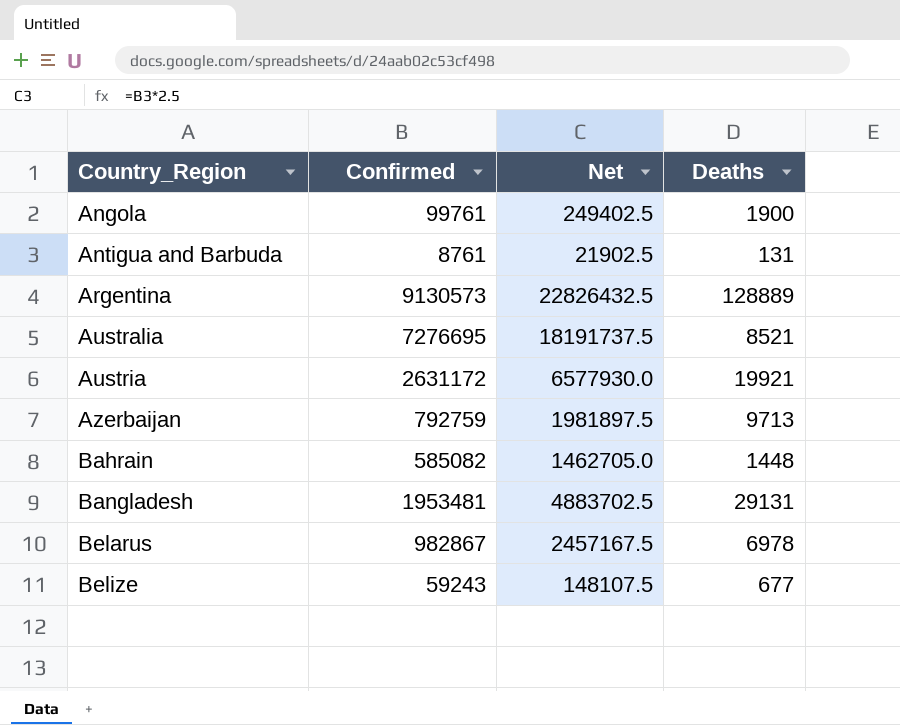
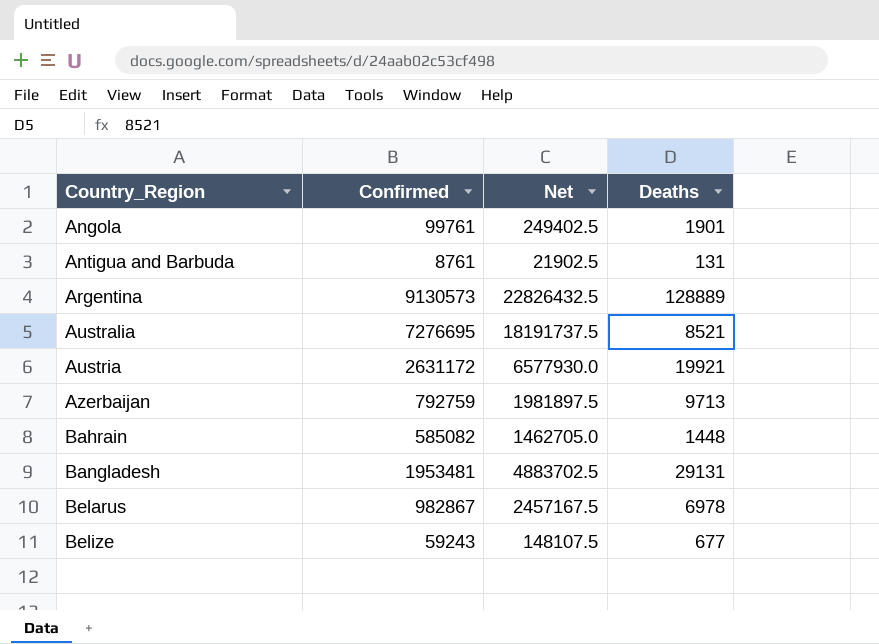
Angola | Deaths: 1900 -> 1901

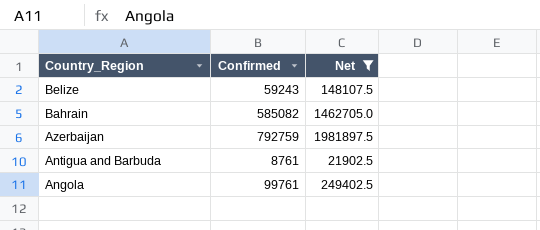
filter: none -> Net <= 1981897.5
row order: Country_Region ascending -> Country_Region descending
column Deaths | position: 4 -> none

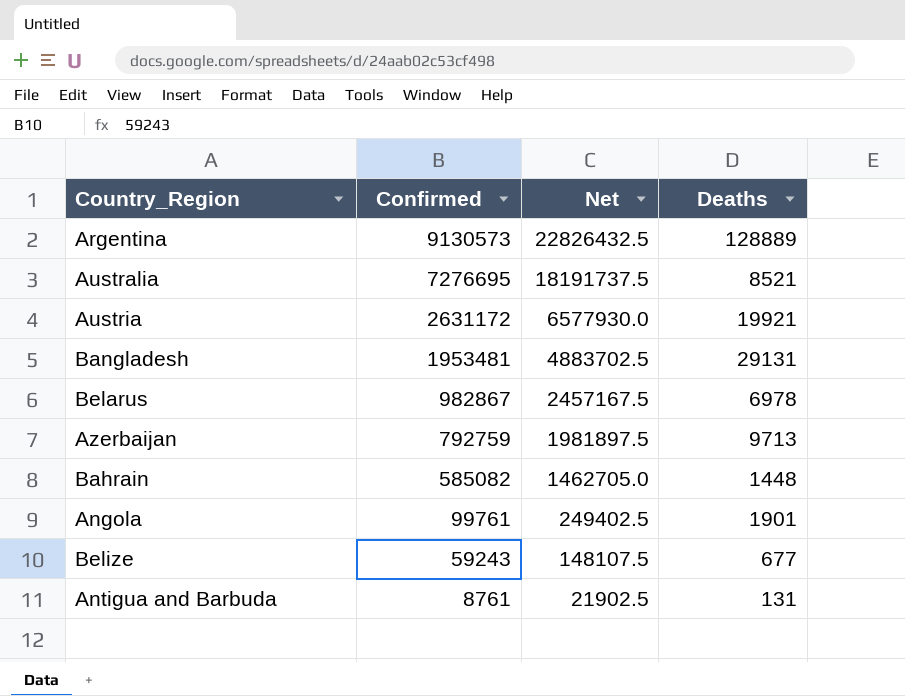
filter: Net <= 1981897.5 -> none
row order: Country_Region descending -> Confirmed descending
column Deaths | position: none -> 4

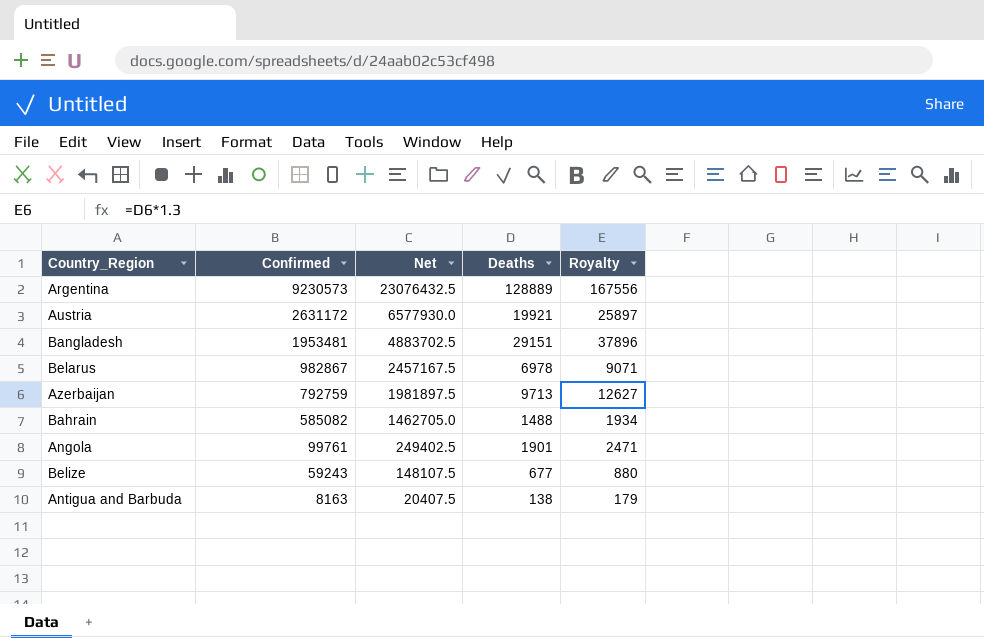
column Royalty | formula: none -> [Deaths] * 1.3
row Australia: 7276695 | 18191737.5 | 8521 -> none
Argentina | Confirmed: 9130573 -> 9230573
Argentina | Net: 22826432.5 -> 23076432.5
Bangladesh | Deaths: 29131 -> 29151
Bahrain | Deaths: 1448 -> 1488
Antigua and Barbuda | Confirmed: 8761 -> 8163
Antigua and Barbuda | Net: 21902.5 -> 20407.5
Antigua and Barbuda | Deaths: 131 -> 138

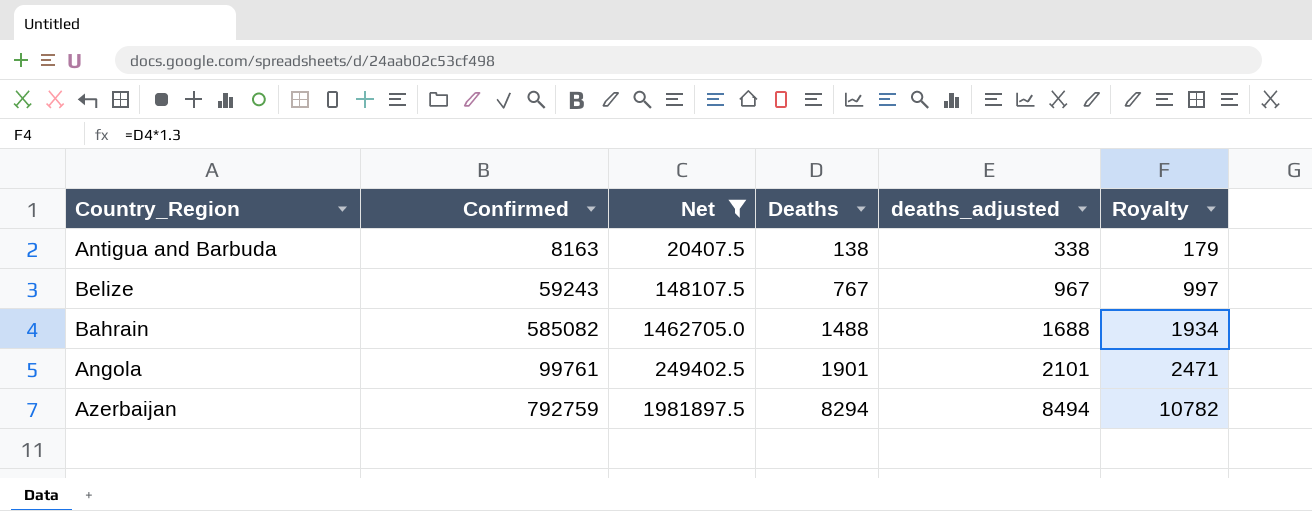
filter: none -> Net <= 1981897.5
row order: Confirmed descending -> Deaths ascending
column deaths_adjusted | formula: none -> [Deaths] + 200
Belize | Deaths: 677 -> 767
Belize | Royalty: 880 -> 997
Azerbaijan | Deaths: 9713 -> 8294
Azerbaijan | Royalty: 12627 -> 10782

